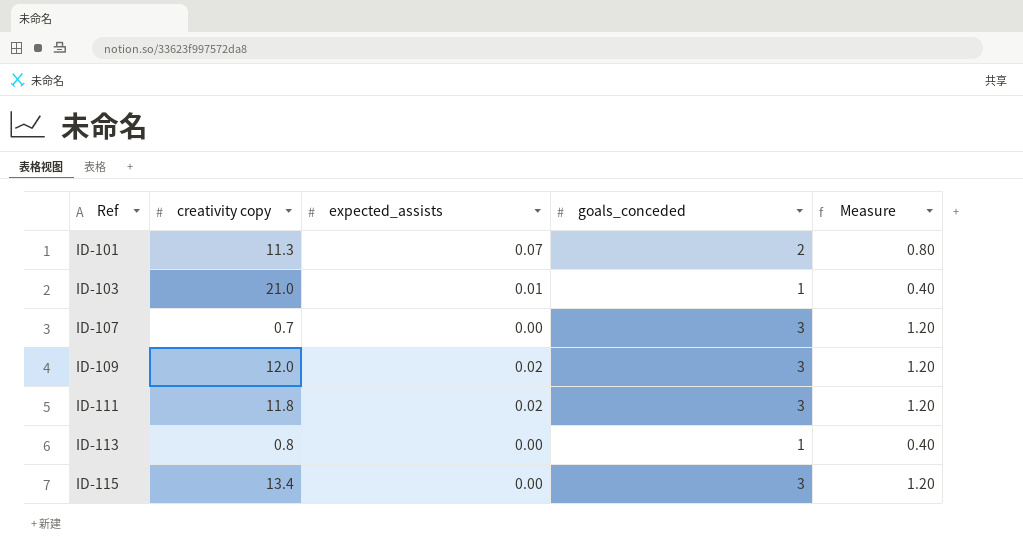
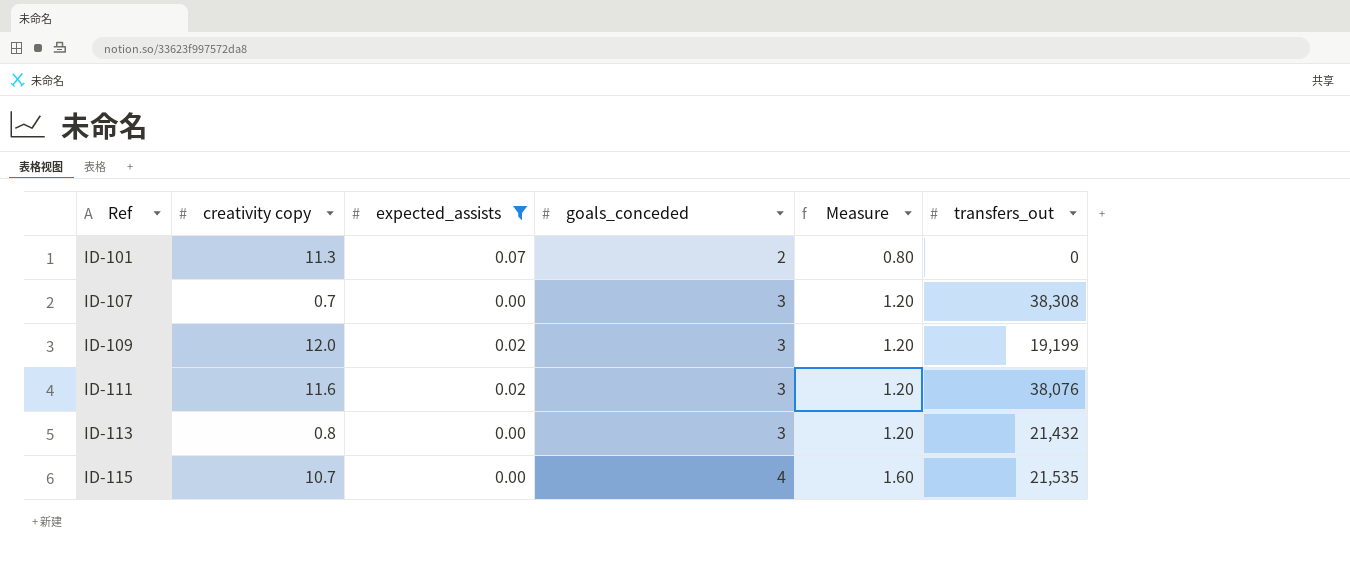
filter: none -> expected_assists != 0.01
column transfers_out | position: none -> 6
ID-111 | creativity copy: 11.8 -> 11.6
ID-113 | goals_conceded: 1 -> 3
ID-113 | Measure: 0.40 -> 1.20
ID-115 | creativity copy: 13.4 -> 10.7
ID-115 | goals_conceded: 3 -> 4
ID-115 | Measure: 1.20 -> 1.60

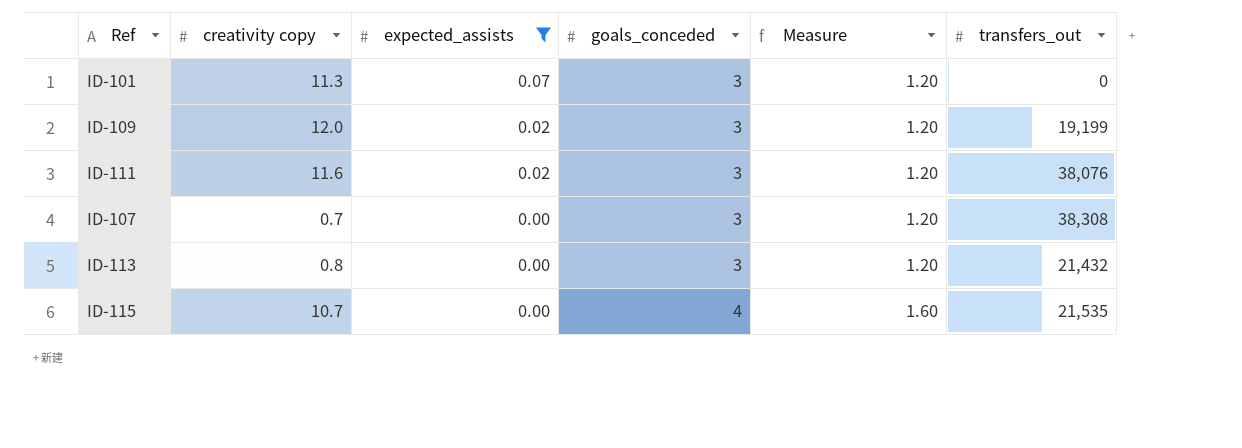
row order: Ref ascending -> expected_assists descending
ID-101 | goals_conceded: 2 -> 3
ID-101 | Measure: 0.80 -> 1.20

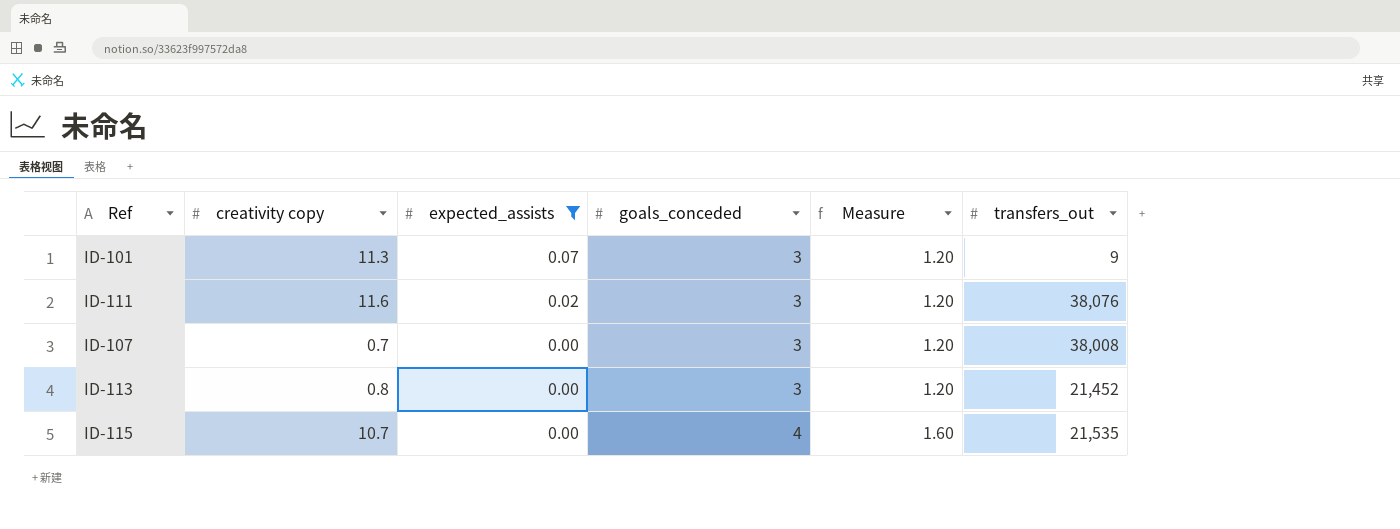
row ID-109: 12.0 | 0.02 | 3 | 1.20 | 19,199 -> none
ID-101 | transfers_out: 0 -> 9
ID-107 | transfers_out: 38,308 -> 38,008
ID-113 | transfers_out: 21,432 -> 21,452

